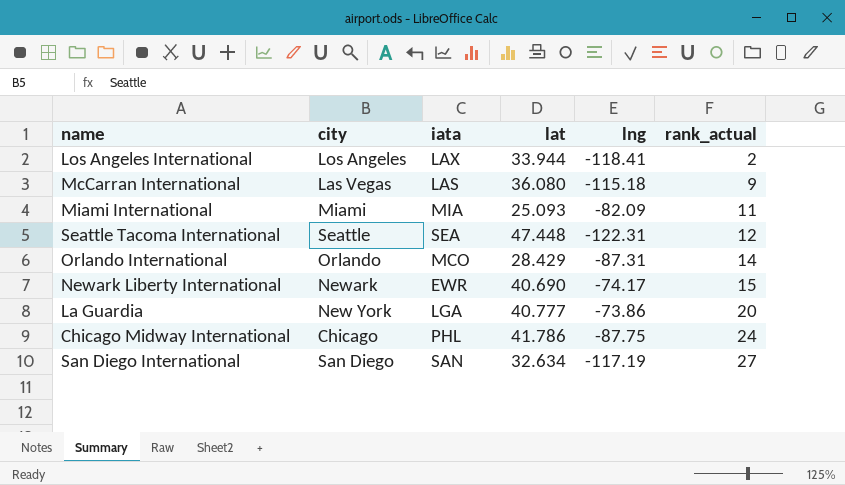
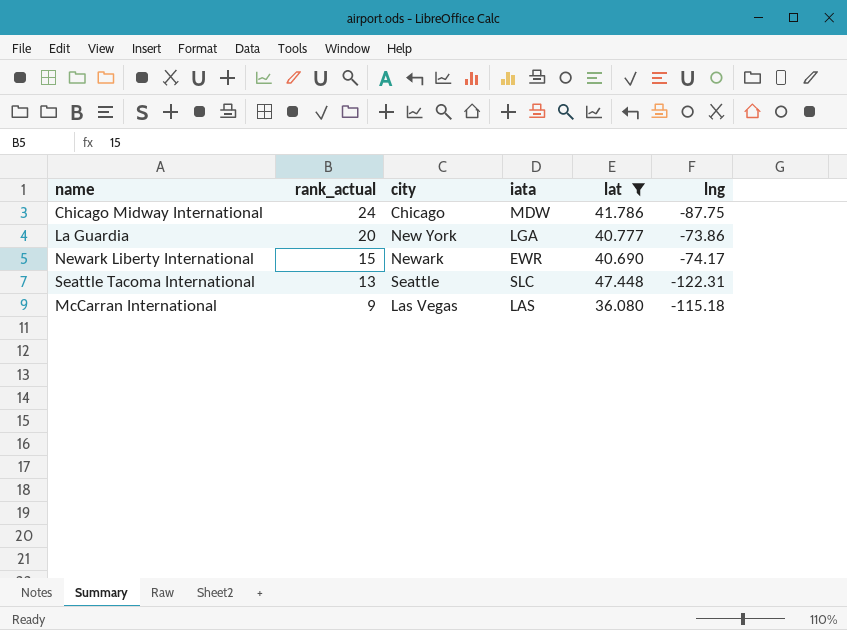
filter: none -> lat >= 36.080
row order: rank_actual ascending -> rank_actual descending
column rank_actual | position: 6 -> 2
Chicago Midway International | iata: PHL -> MDW
Seattle Tacoma International | rank_actual: 12 -> 13
Seattle Tacoma International | iata: SEA -> SLC

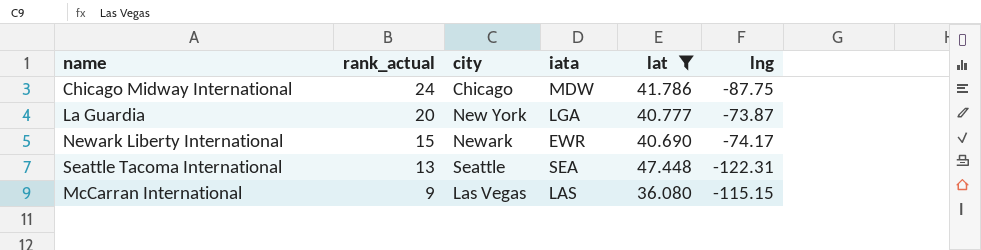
La Guardia | lng: -73.86 -> -73.87
Seattle Tacoma International | iata: SLC -> SEA
McCarran International | lng: -115.18 -> -115.15

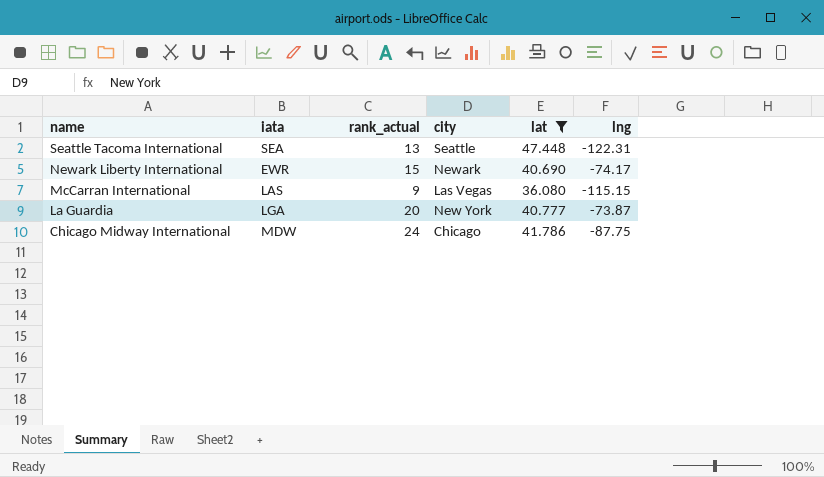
row order: rank_actual descending -> name descending
column iata | position: 4 -> 2

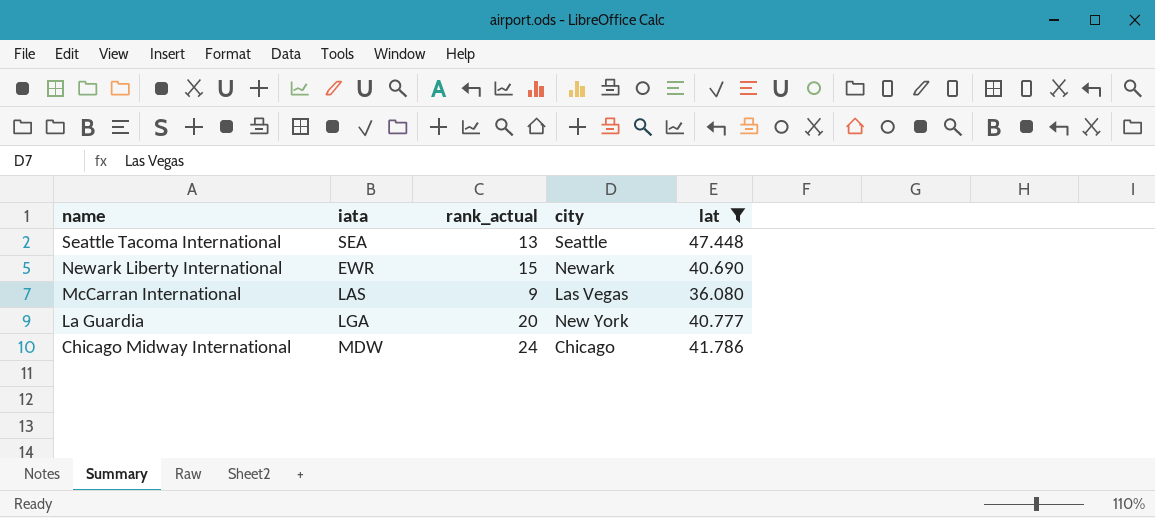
column lng | position: 6 -> none

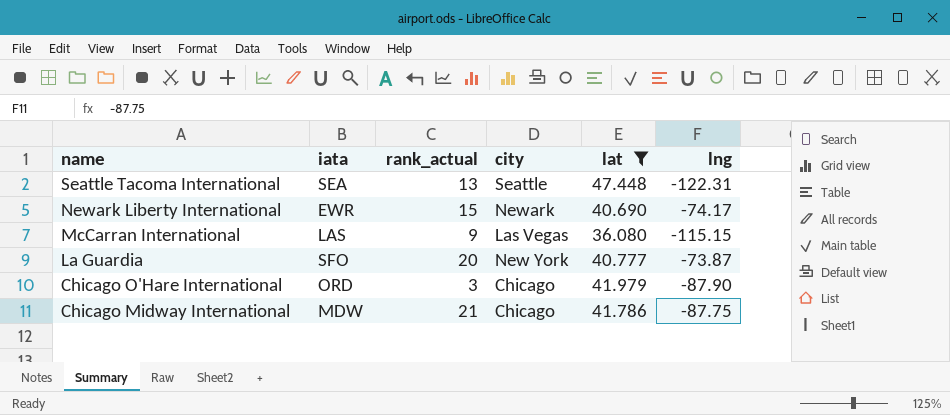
column lng | position: none -> 6
La Guardia | iata: LGA -> SFO
row Chicago O'Hare International: none -> ORD | 3 | Chicago | 41.979 | -87.90
Chicago Midway International | rank_actual: 24 -> 21

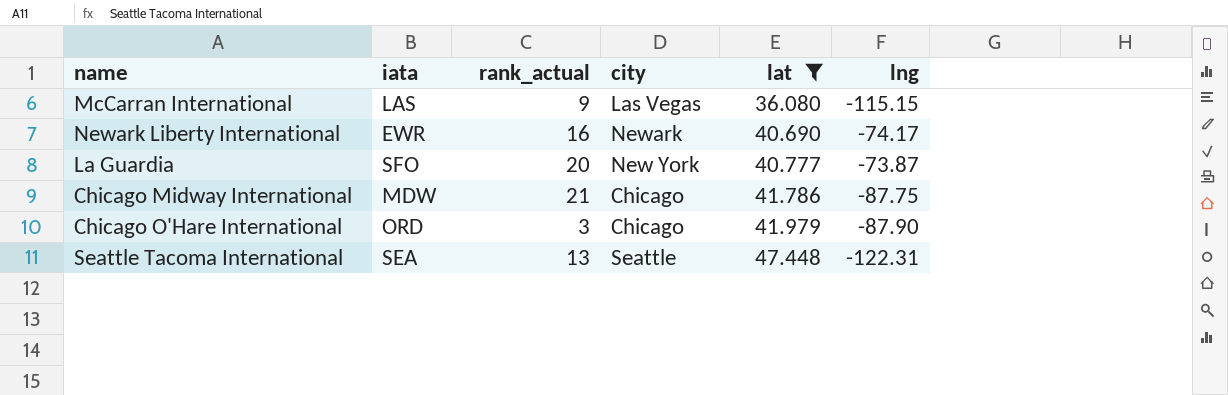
row order: name descending -> lat ascending
Newark Liberty International | rank_actual: 15 -> 16

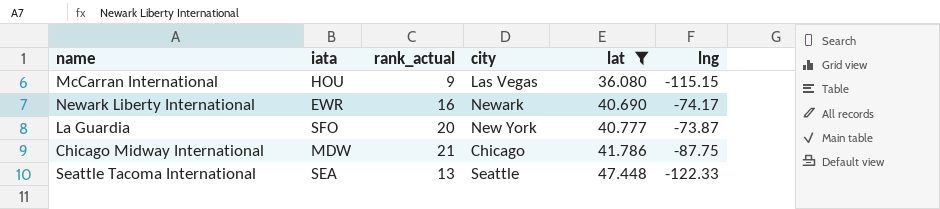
row Chicago O'Hare International: ORD | 3 | Chicago | 41.979 | -87.90 -> none
McCarran International | iata: LAS -> HOU
Seattle Tacoma International | lng: -122.31 -> -122.33

